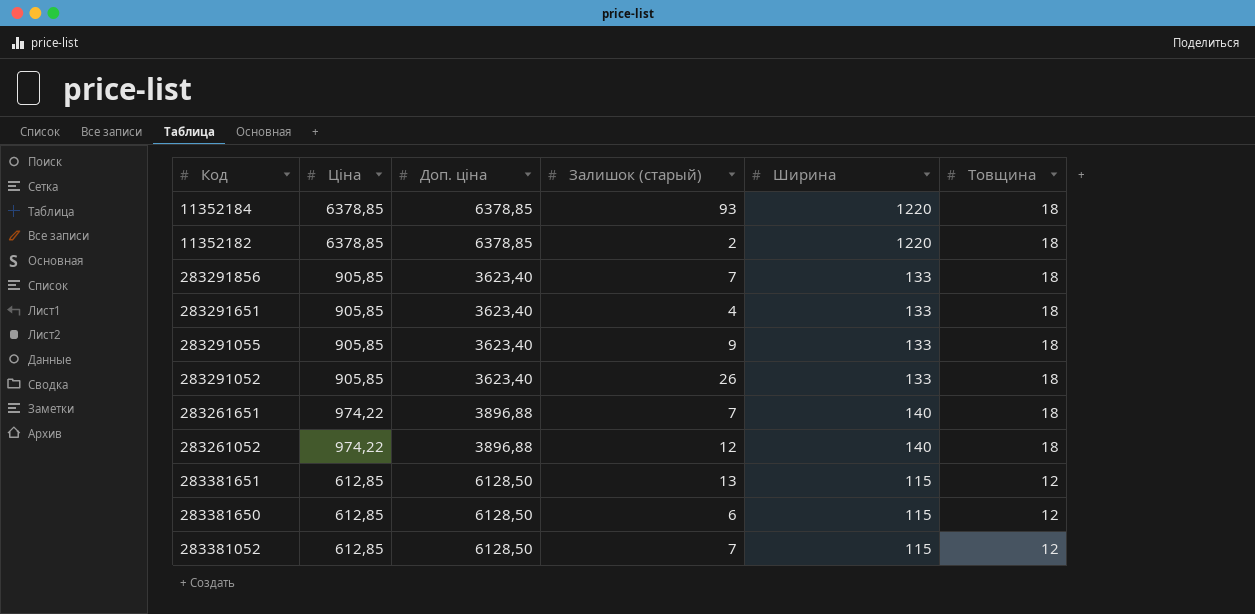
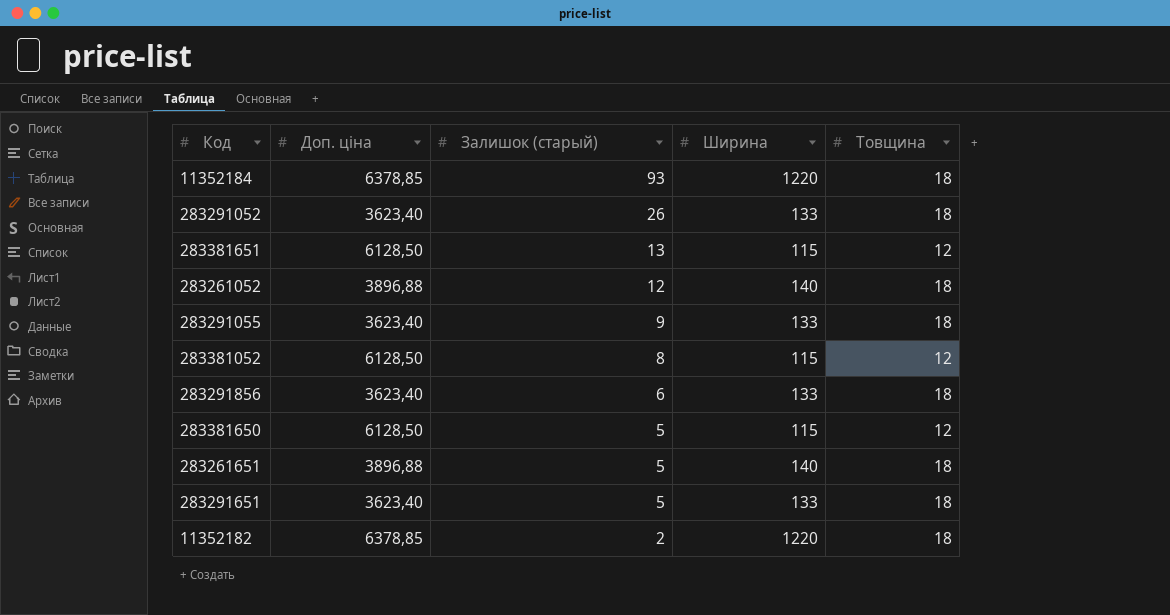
row order: Товщина descending -> Залишок (старый) descending
column Ціна | position: 2 -> none
283381052 | Залишок (старый): 7 -> 8
283291856 | Залишок (старый): 7 -> 6
283381650 | Залишок (старый): 6 -> 5
283261651 | Залишок (старый): 7 -> 5
283291651 | Залишок (старый): 4 -> 5

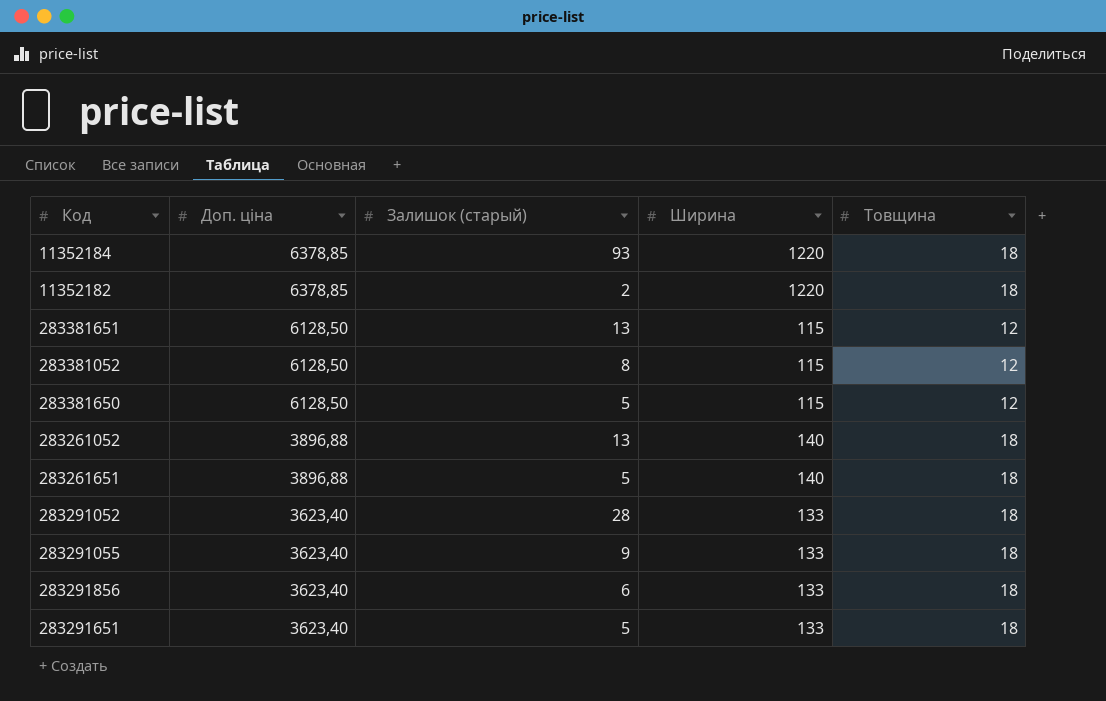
row order: Залишок (старый) descending -> Доп. ціна descending
283261052 | Залишок (старый): 12 -> 13
283291052 | Залишок (старый): 26 -> 28

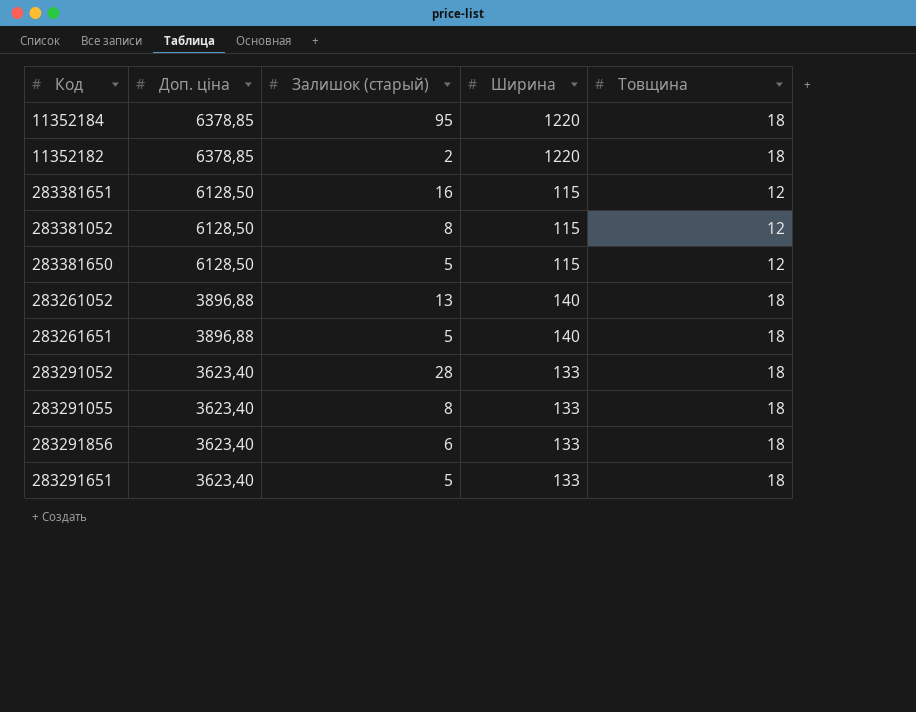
11352184 | Залишок (старый): 93 -> 95
283381651 | Залишок (старый): 13 -> 16
283291055 | Залишок (старый): 9 -> 8

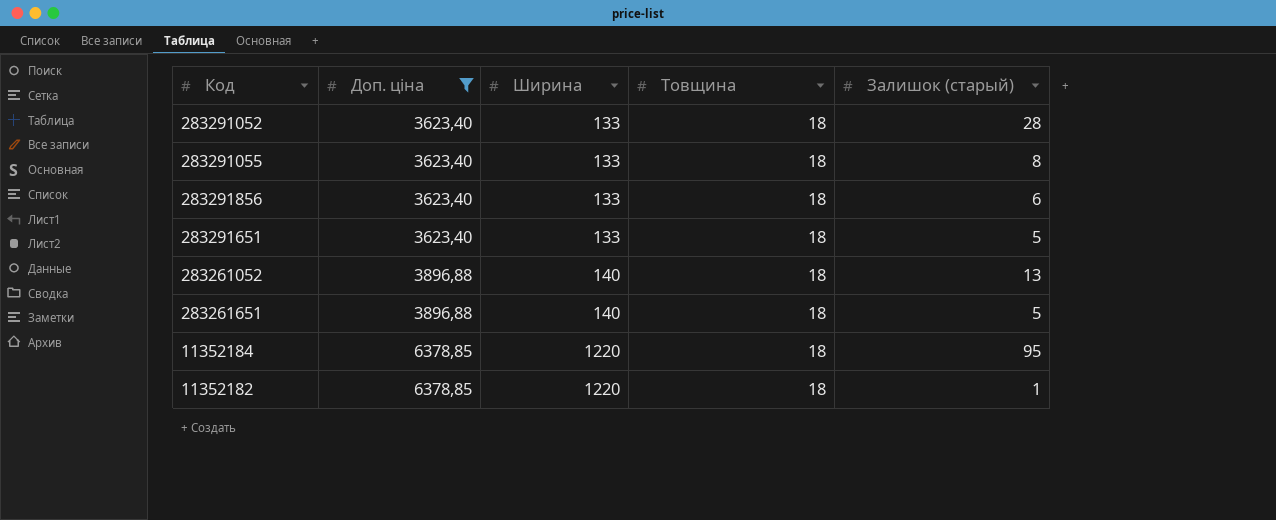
filter: none -> Доп. ціна != 6128,50
row order: Доп. ціна descending -> Доп. ціна ascending
column Залишок (старый) | position: 3 -> 5
11352182 | Залишок (старый): 2 -> 1

